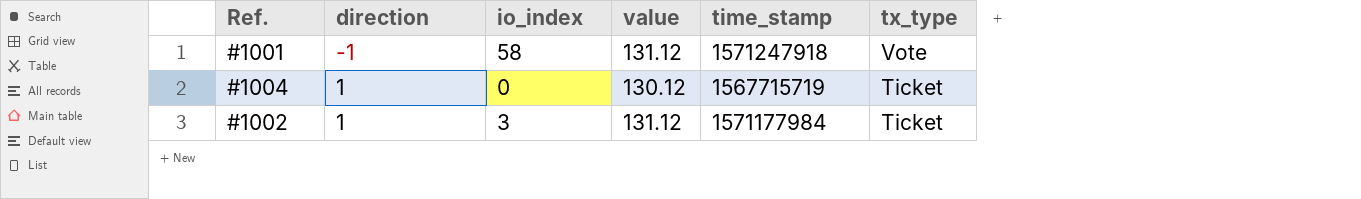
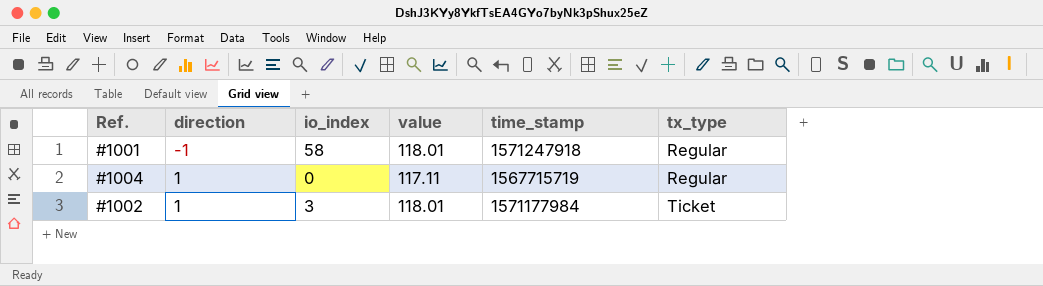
#1001 | value: 131.12 -> 118.01
#1001 | tx_type: Vote -> Regular
#1004 | value: 130.12 -> 117.11
#1004 | tx_type: Ticket -> Regular
#1002 | value: 131.12 -> 118.01

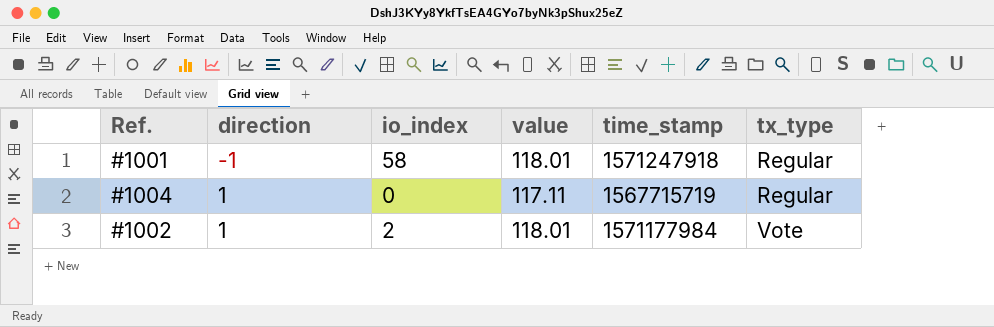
#1002 | io_index: 3 -> 2
#1002 | tx_type: Ticket -> Vote

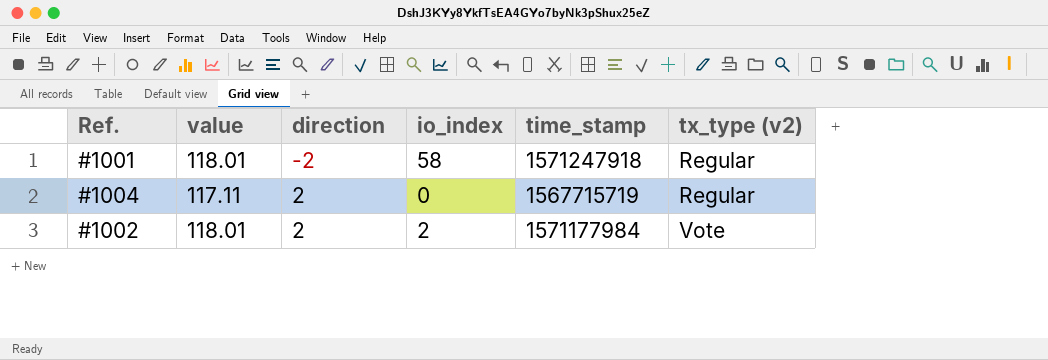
column value | position: 4 -> 2
column name: tx_type -> tx_type (v2)
#1001 | direction: -1 -> -2
#1004 | direction: 1 -> 2
#1002 | direction: 1 -> 2

